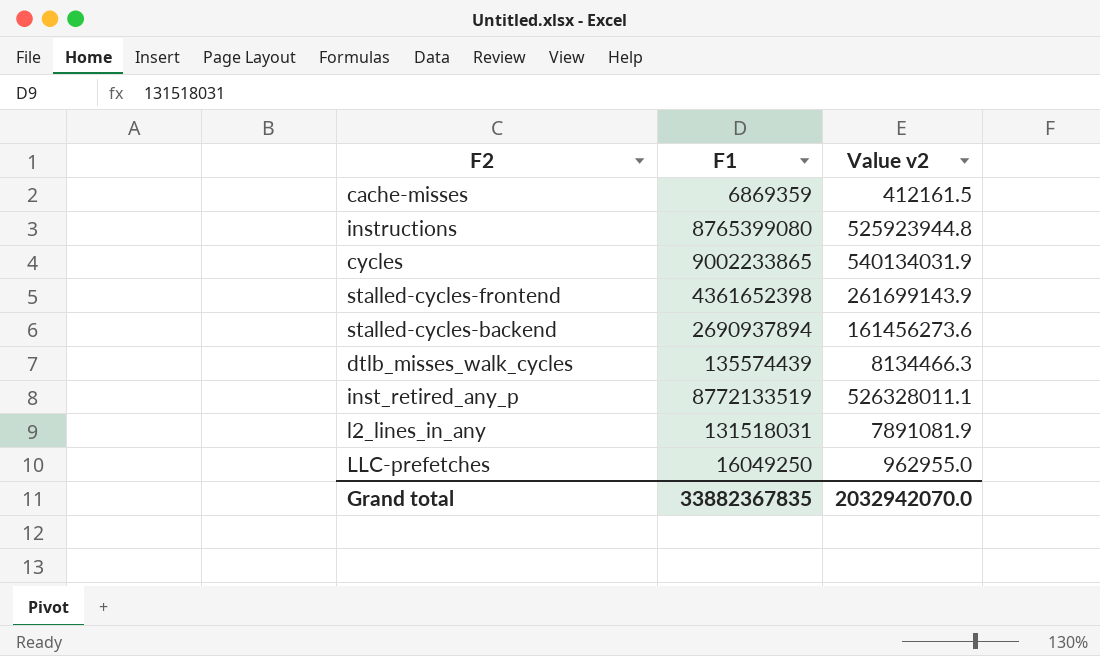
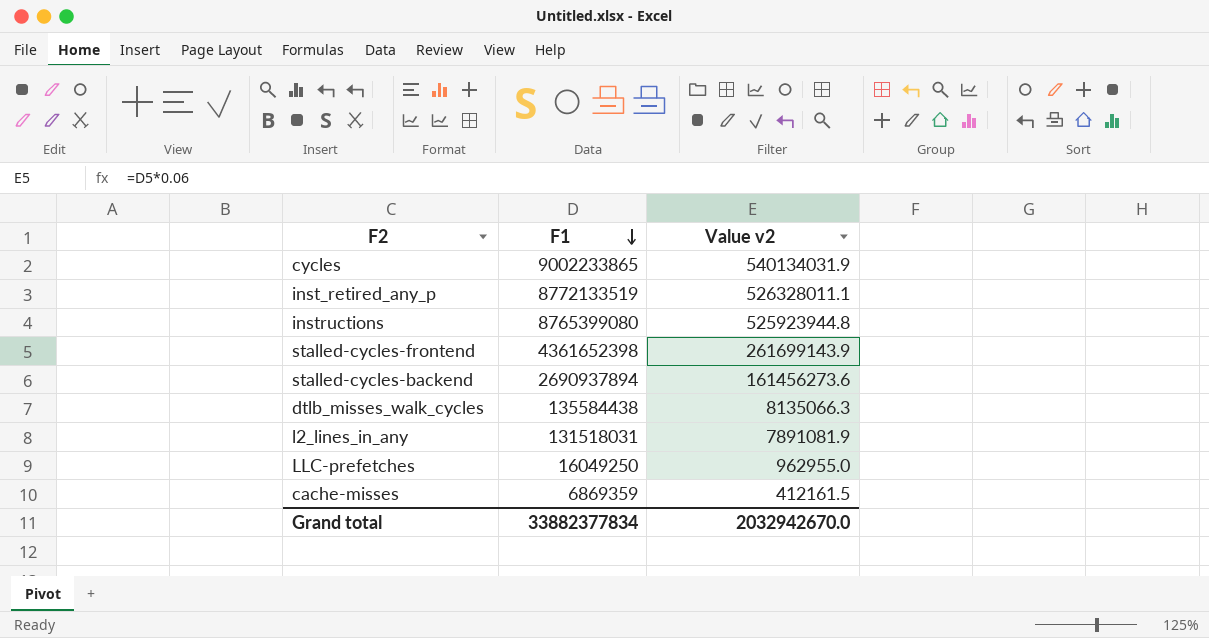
row order: none -> F1 descending
dtlb_misses_walk_cycles | F1: 135574439 -> 135584438
dtlb_misses_walk_cycles | Value v2: 8134466.3 -> 8135066.3
Grand total | F1: 33882367835 -> 33882377834
Grand total | Value v2: 2032942070.0 -> 2032942670.0

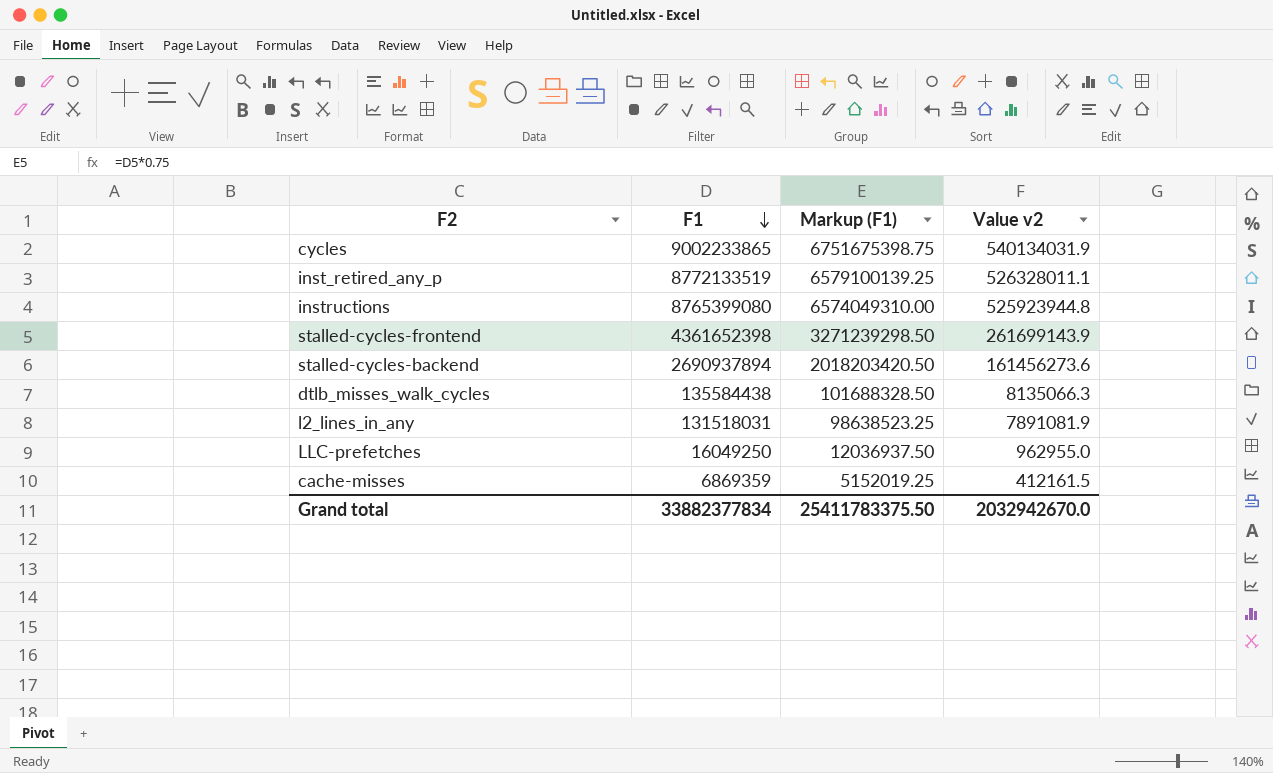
column Markup (F1) | formula: none -> [F1] * 0.75

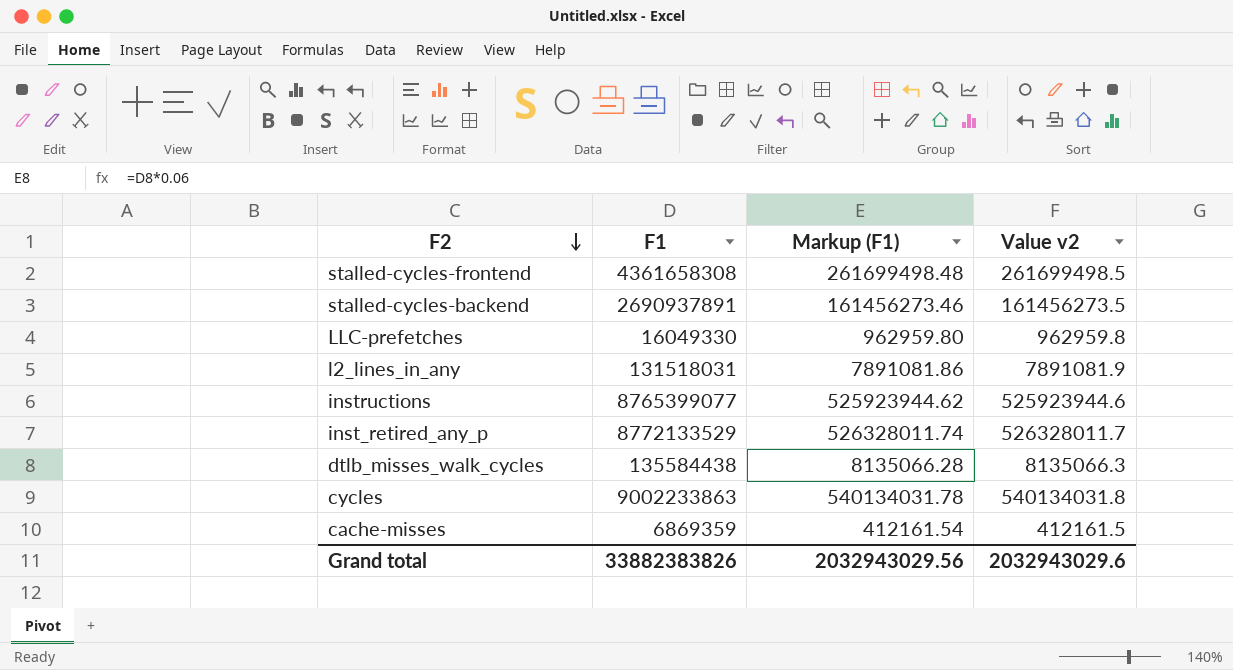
row order: F1 descending -> F2 descending
column Markup (F1) | formula: [F1] * 0.75 -> [F1] * 0.06
stalled-cycles-frontend | F1: 4361652398 -> 4361658308
stalled-cycles-frontend | Value v2: 261699143.9 -> 261699498.5
stalled-cycles-backend | F1: 2690937894 -> 2690937891
stalled-cycles-backend | Value v2: 161456273.6 -> 161456273.5
LLC-prefetches | F1: 16049250 -> 16049330
LLC-prefetches | Value v2: 962955.0 -> 962959.8
instructions | F1: 8765399080 -> 8765399077
instructions | Value v2: 525923944.8 -> 525923944.6
inst_retired_any_p | F1: 8772133519 -> 8772133529
inst_retired_any_p | Value v2: 526328011.1 -> 526328011.7
cycles | F1: 9002233865 -> 9002233863
cycles | Value v2: 540134031.9 -> 540134031.8
Grand total | F1: 33882377834 -> 33882383826
Grand total | Markup (F1): 25411783375.50 -> 2032943029.56
Grand total | Value v2: 2032942670.0 -> 2032943029.6

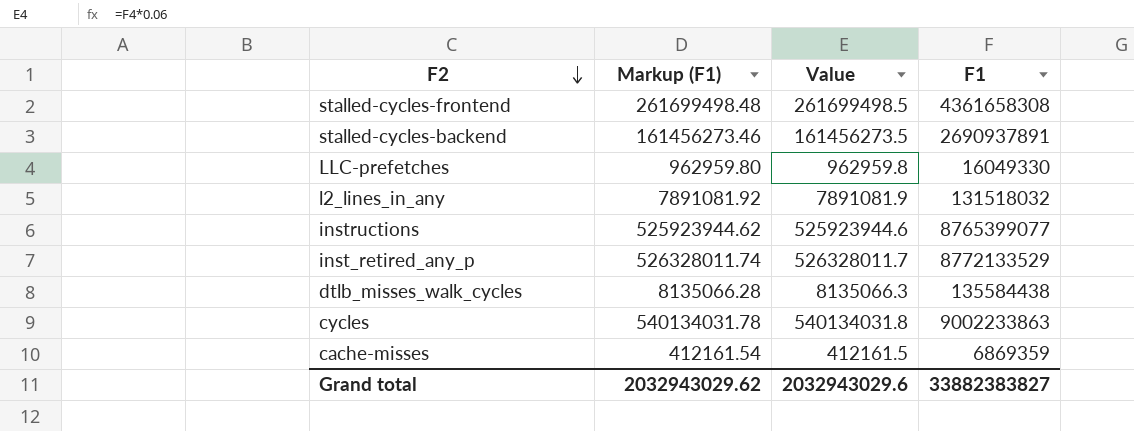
column name: Value v2 -> Value
column F1 | position: 2 -> 4
l2_lines_in_any | Markup (F1): 7891081.86 -> 7891081.92
l2_lines_in_any | F1: 131518031 -> 131518032
Grand total | Markup (F1): 2032943029.56 -> 2032943029.62
Grand total | F1: 33882383826 -> 33882383827

